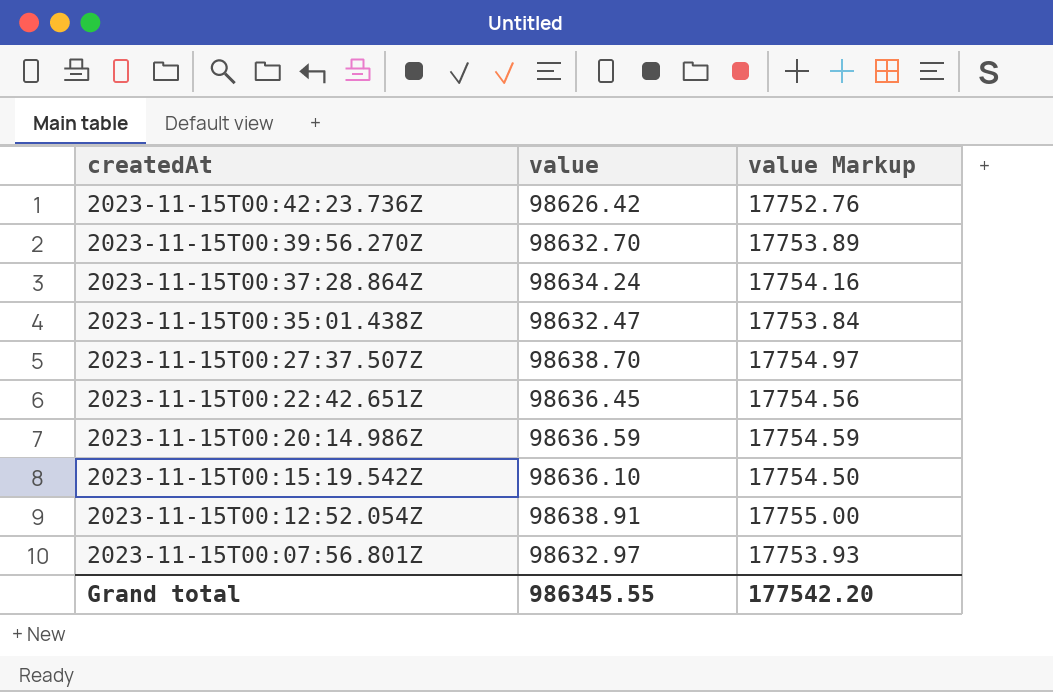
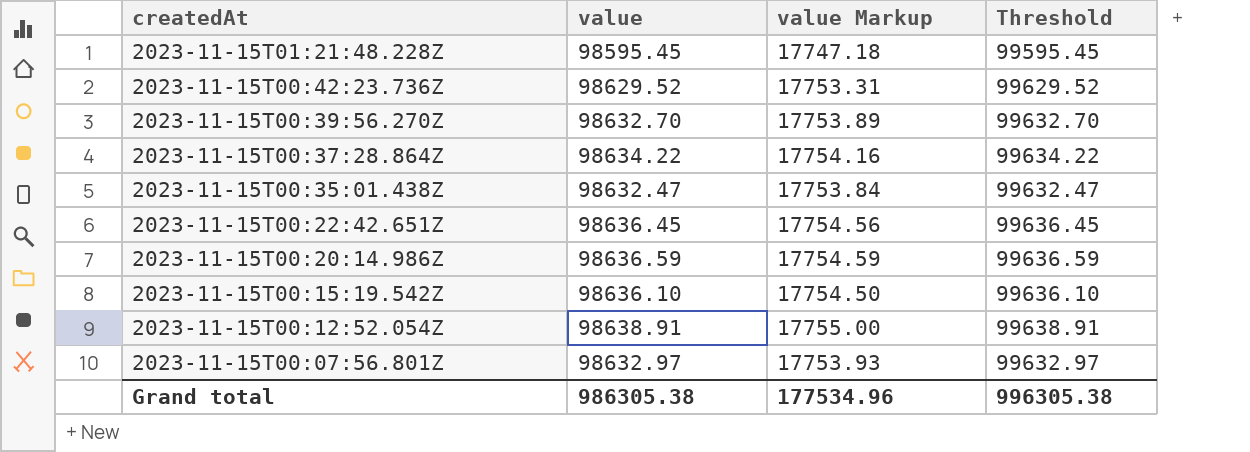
column Threshold | formula: none -> [value] + 1000
row 2023-11-15T00:27:37.507Z: 98638.70 | 17754.97 -> none
row 2023-11-15T01:21:48.228Z: none -> 98595.45 | 17747.18 | 99595.45
2023-11-15T00:42:23.736Z | value: 98626.42 -> 98629.52
2023-11-15T00:42:23.736Z | value Markup: 17752.76 -> 17753.31
2023-11-15T00:37:28.864Z | value: 98634.24 -> 98634.22
Grand total | value: 986345.55 -> 986305.38
Grand total | value Markup: 177542.20 -> 177534.96

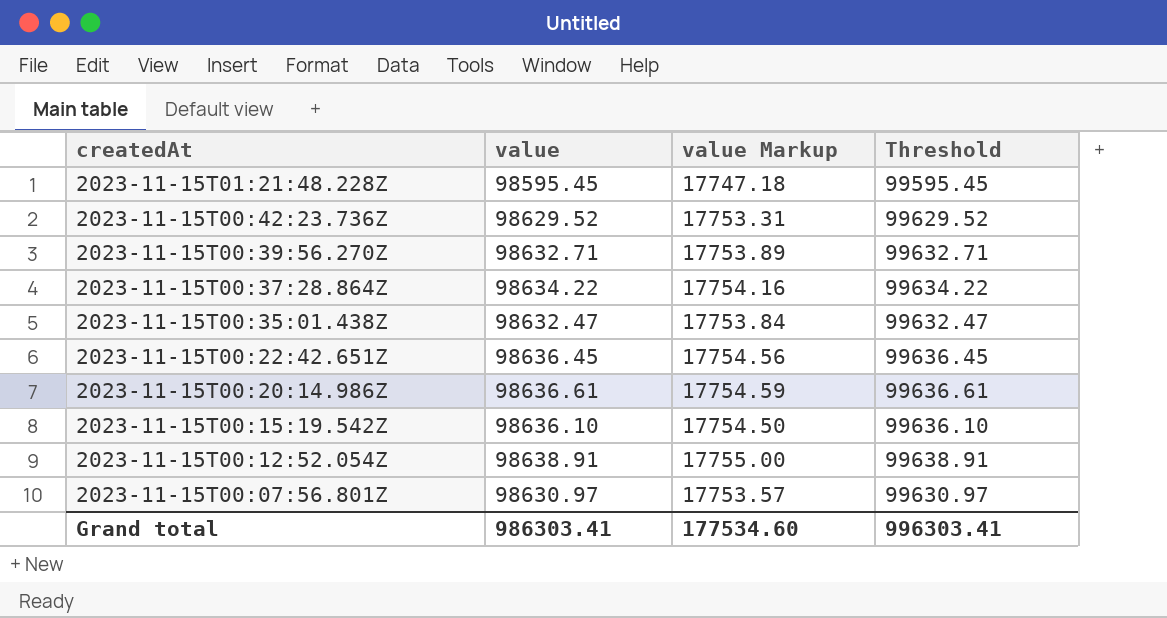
2023-11-15T00:39:56.270Z | value: 98632.70 -> 98632.71
2023-11-15T00:39:56.270Z | Threshold: 99632.70 -> 99632.71
2023-11-15T00:20:14.986Z | value: 98636.59 -> 98636.61
2023-11-15T00:20:14.986Z | Threshold: 99636.59 -> 99636.61
2023-11-15T00:07:56.801Z | value: 98632.97 -> 98630.97
2023-11-15T00:07:56.801Z | value Markup: 17753.93 -> 17753.57
2023-11-15T00:07:56.801Z | Threshold: 99632.97 -> 99630.97
Grand total | value: 986305.38 -> 986303.41
Grand total | value Markup: 177534.96 -> 177534.60
Grand total | Threshold: 996305.38 -> 996303.41

